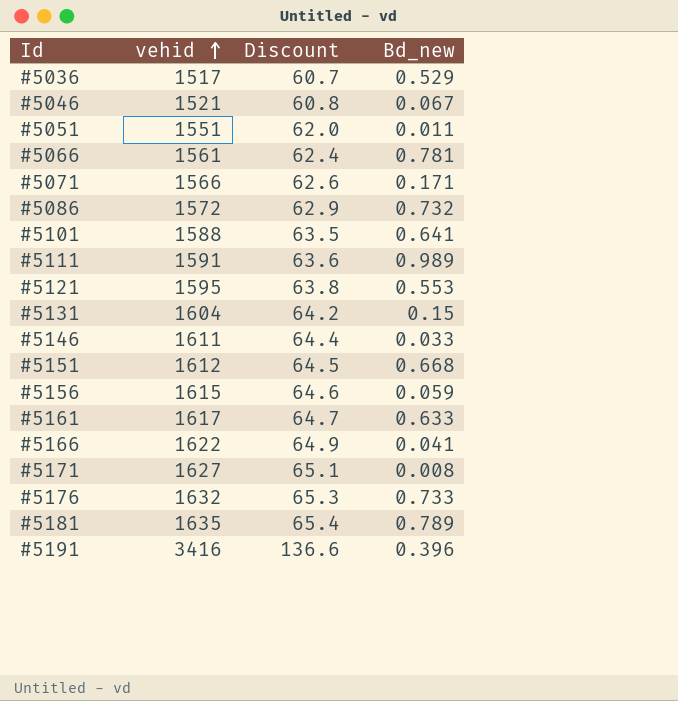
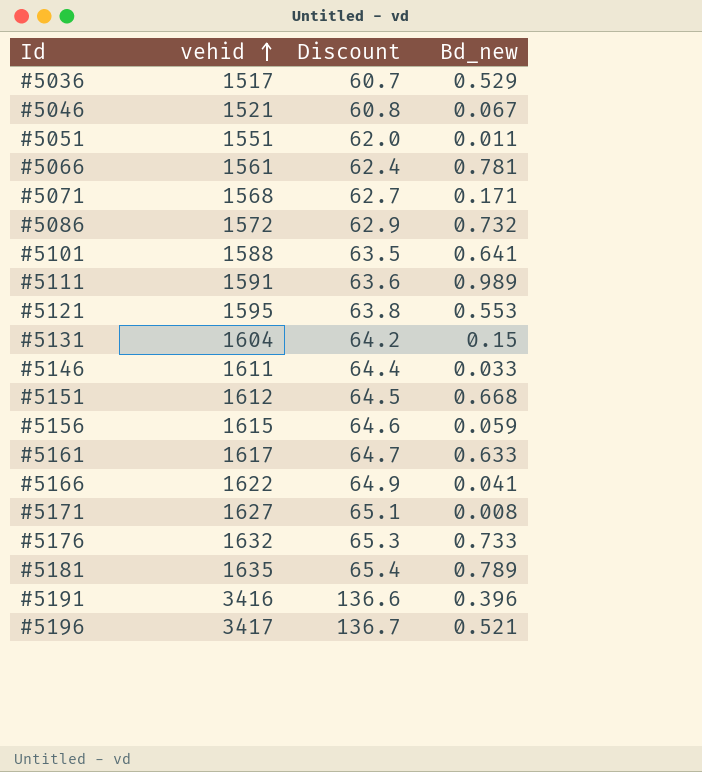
#5071 | vehid: 1566 -> 1568
#5071 | Discount: 62.6 -> 62.7
row #5196: none -> 3417 | 136.7 | 0.521

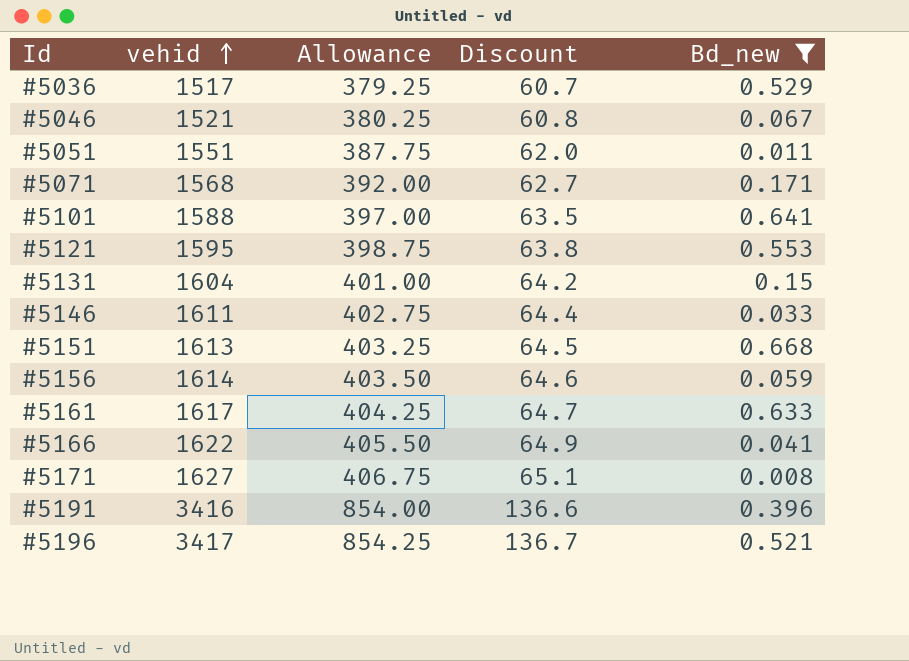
filter: none -> Bd_new <= 0.668
column Allowance | formula: none -> [vehid] * 0.25
#5151 | vehid: 1612 -> 1613
#5156 | vehid: 1615 -> 1614

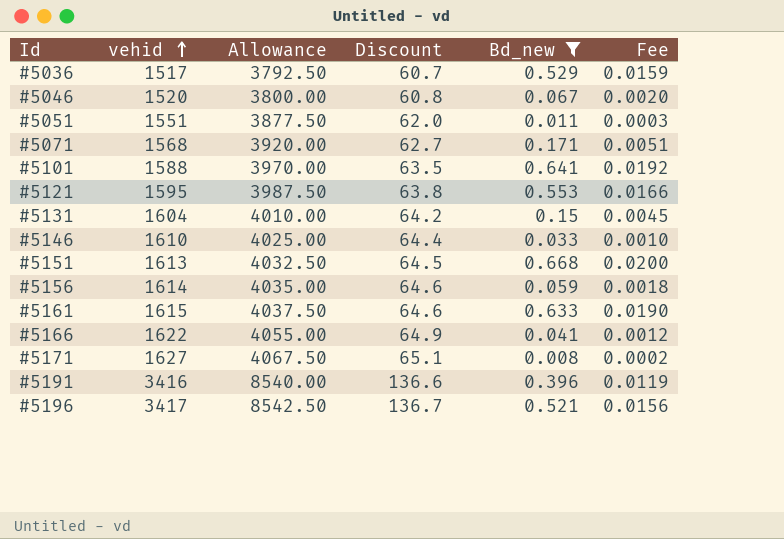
column Allowance | formula: [vehid] * 0.25 -> [vehid] * 2.5
column Fee | formula: none -> [Bd_new] * 0.03
#5046 | vehid: 1521 -> 1520
#5146 | vehid: 1611 -> 1610
#5161 | vehid: 1617 -> 1615
#5161 | Discount: 64.7 -> 64.6

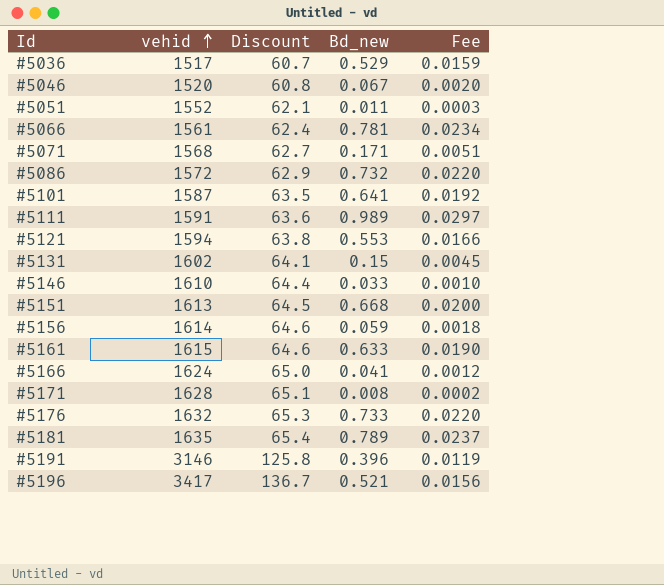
filter: Bd_new <= 0.668 -> none
column Allowance | formula: [vehid] * 2.5 -> none
#5051 | vehid: 1551 -> 1552
#5051 | Discount: 62.0 -> 62.1
#5101 | vehid: 1588 -> 1587
#5121 | vehid: 1595 -> 1594
#5131 | vehid: 1604 -> 1602
#5131 | Discount: 64.2 -> 64.1
#5166 | vehid: 1622 -> 1624
#5166 | Discount: 64.9 -> 65.0
#5171 | vehid: 1627 -> 1628
#5191 | vehid: 3416 -> 3146
#5191 | Discount: 136.6 -> 125.8

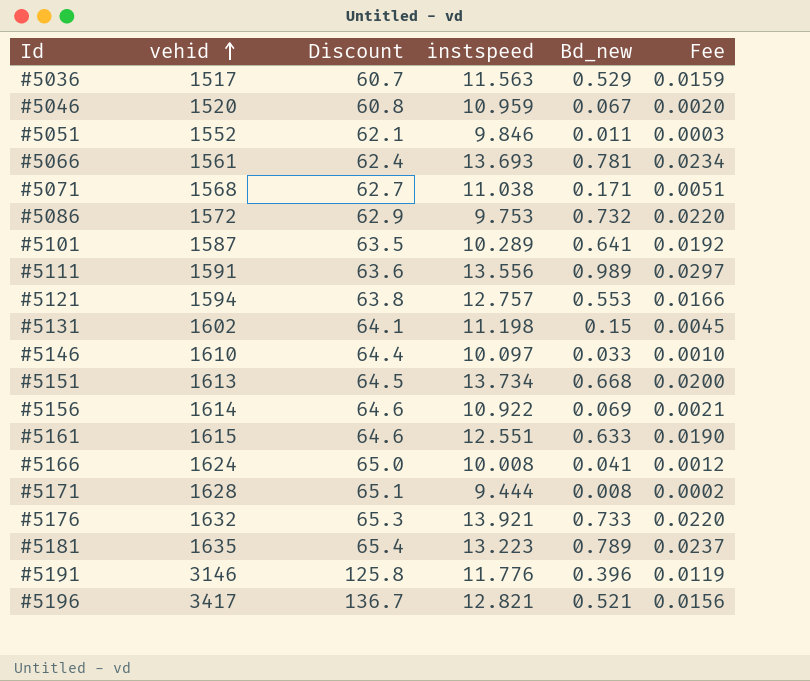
column instspeed | position: none -> 4
#5156 | Bd_new: 0.059 -> 0.069
#5156 | Fee: 0.0018 -> 0.0021

